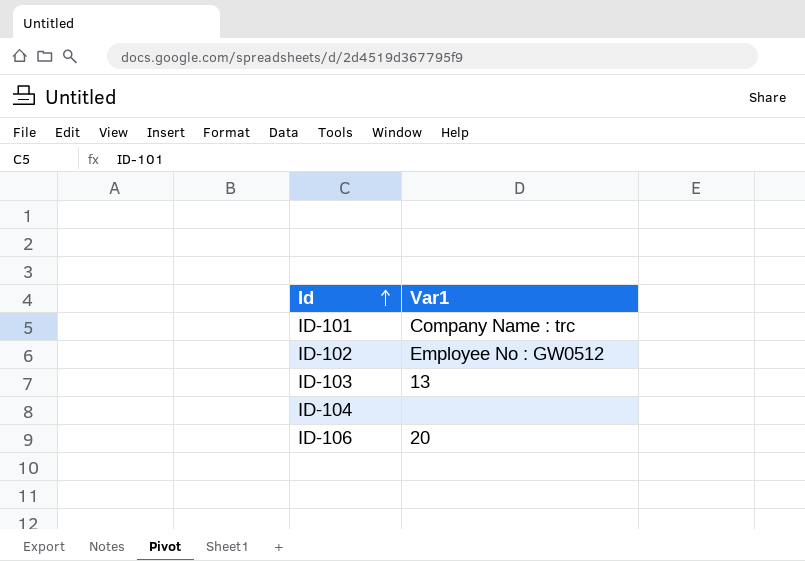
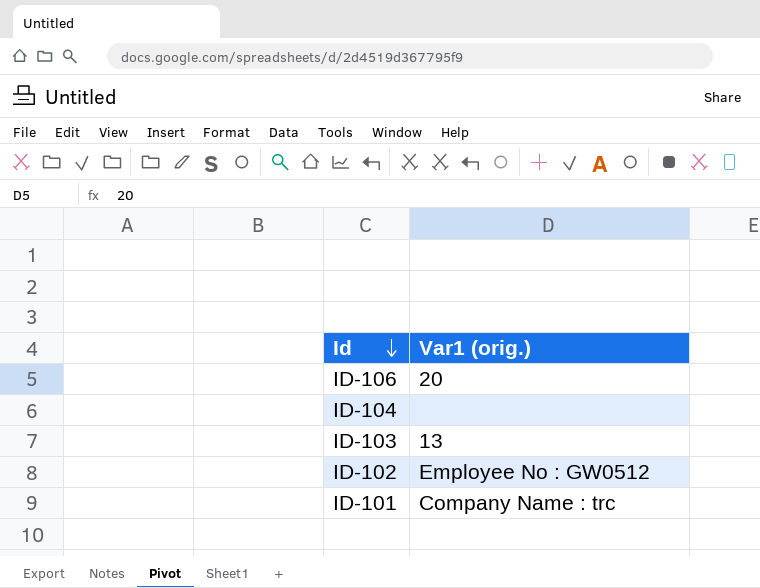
row order: Id ascending -> Id descending
column name: Var1 -> Var1 (orig.)

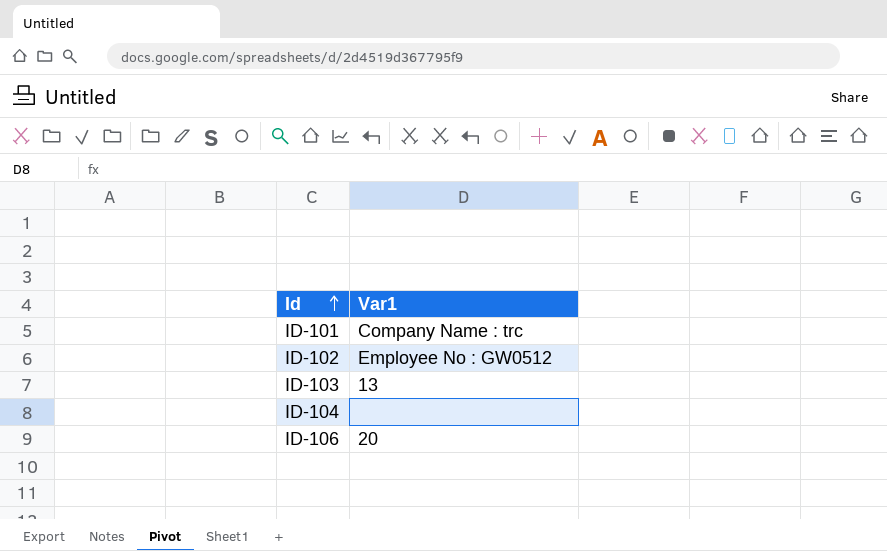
row order: Id descending -> Id ascending
column name: Var1 (orig.) -> Var1

